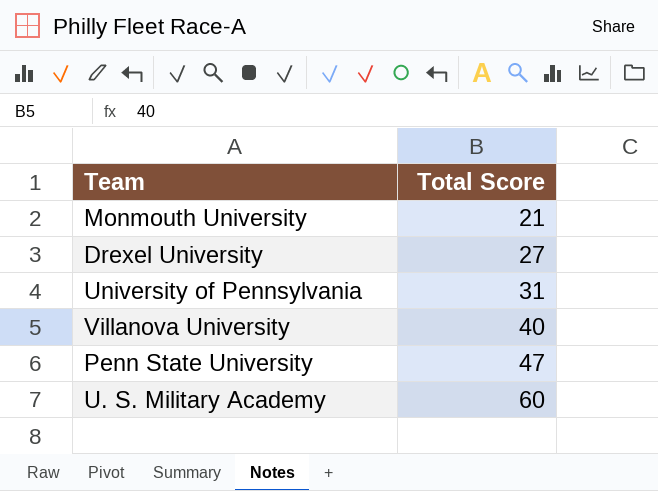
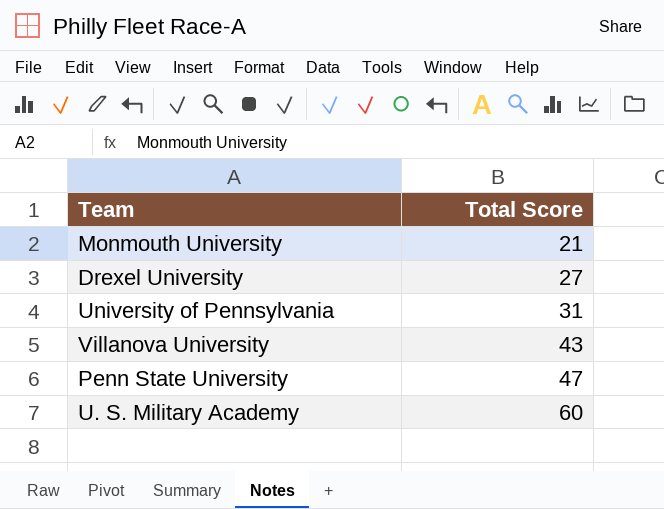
Villanova University | Total Score: 40 -> 43

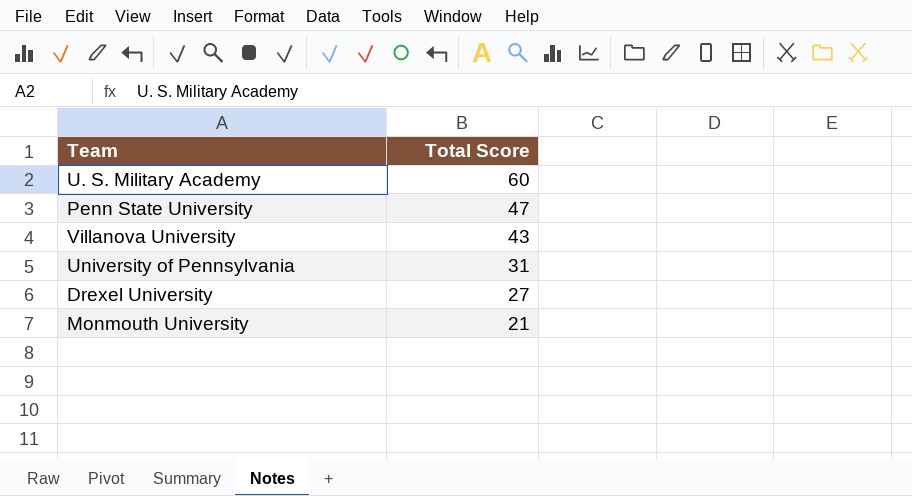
row order: Total Score ascending -> Total Score descending

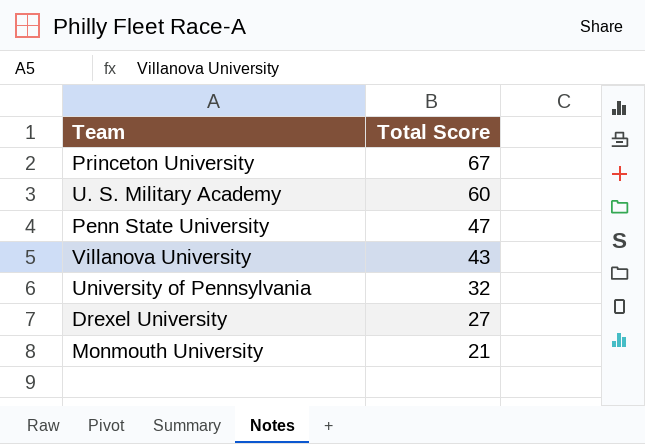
row Princeton University: none -> 67
University of Pennsylvania | Total Score: 31 -> 32

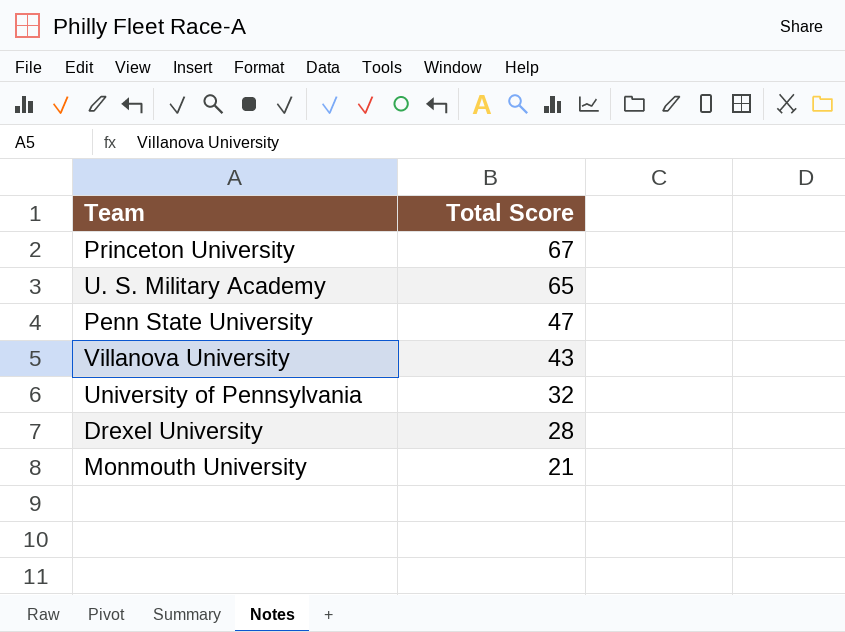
U. S. Military Academy | Total Score: 60 -> 65
Drexel University | Total Score: 27 -> 28

